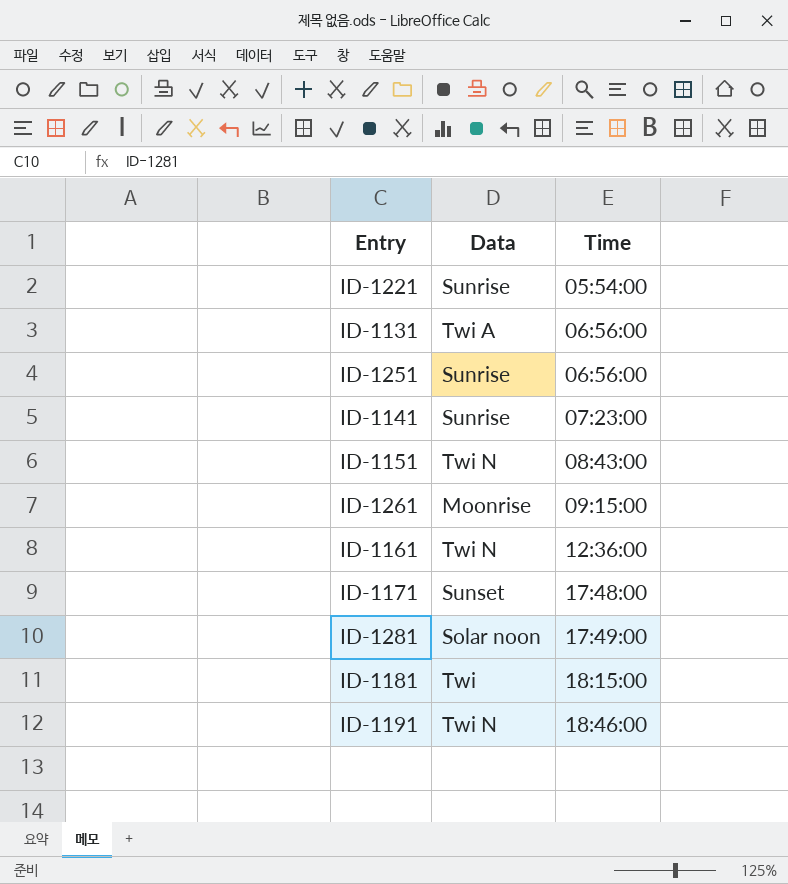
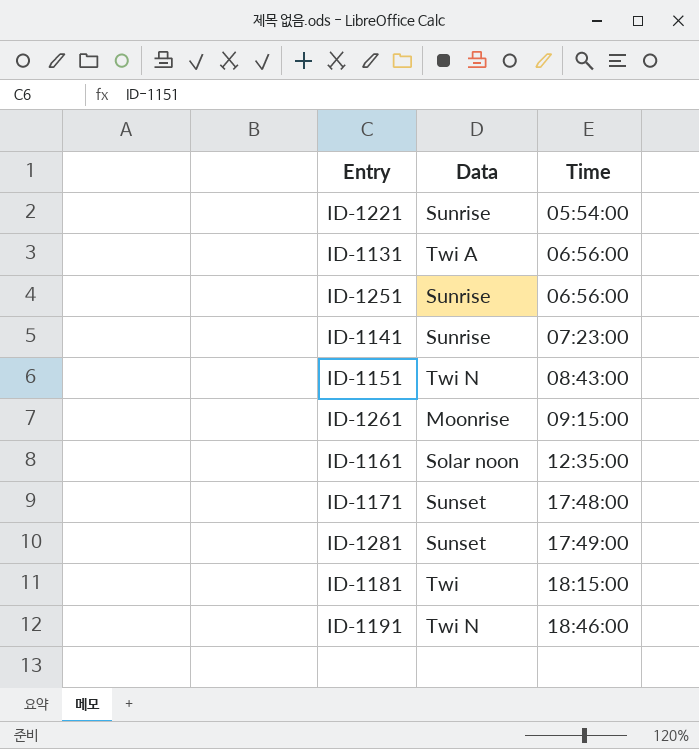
ID-1161 | Data: Twi N -> Solar noon
ID-1161 | Time: 12:36:00 -> 12:35:00
ID-1281 | Data: Solar noon -> Sunset

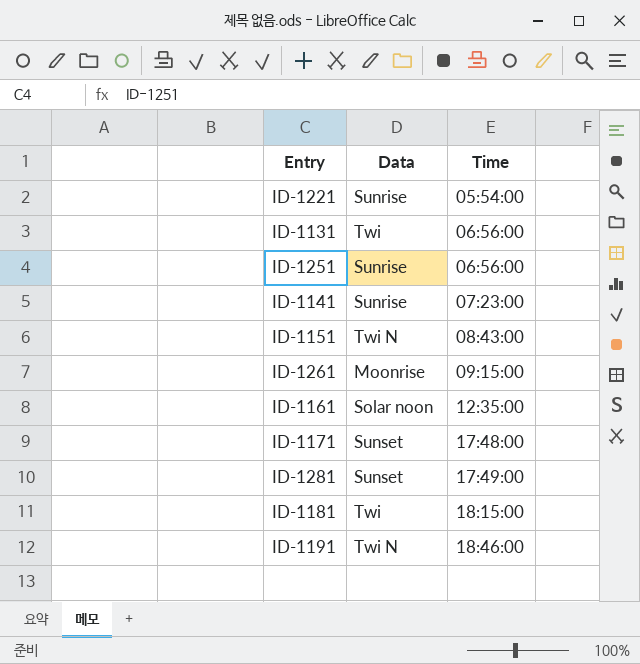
ID-1131 | Data: Twi A -> Twi

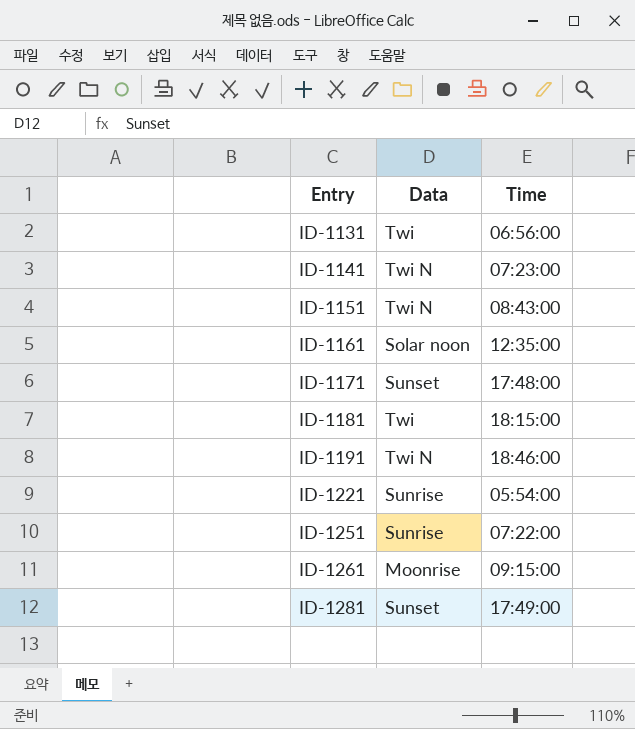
row order: Time ascending -> Entry ascending
ID-1141 | Data: Sunrise -> Twi N
ID-1251 | Time: 06:56:00 -> 07:22:00

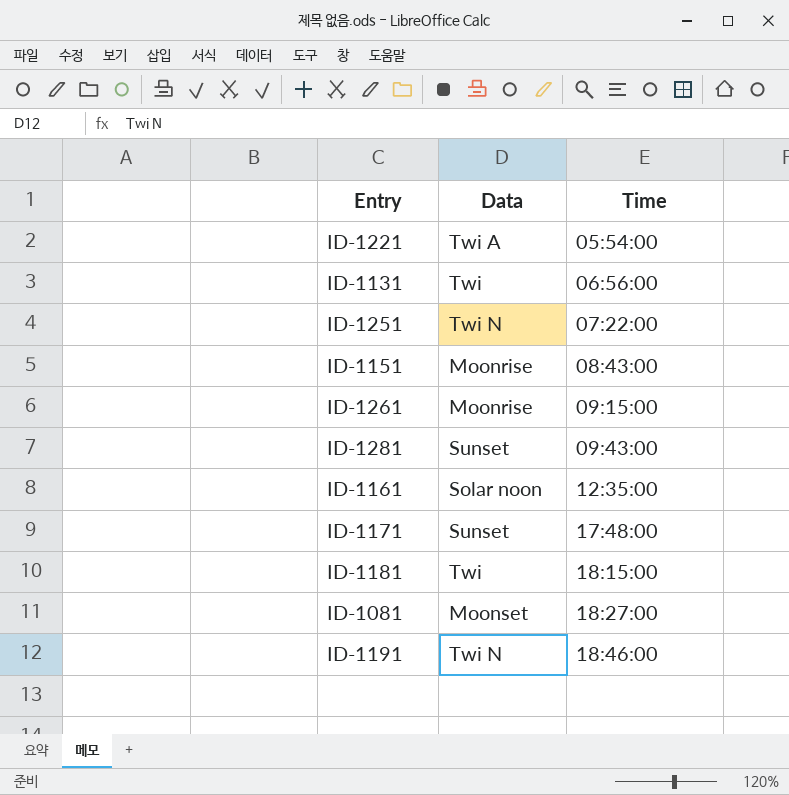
row order: Entry ascending -> Time ascending
row ID-1141: Twi N | 07:23:00 -> none
ID-1221 | Data: Sunrise -> Twi A
ID-1251 | Data: Sunrise -> Twi N
ID-1151 | Data: Twi N -> Moonrise
ID-1281 | Time: 17:49:00 -> 09:43:00
row ID-1081: none -> Moonset | 18:27:00

